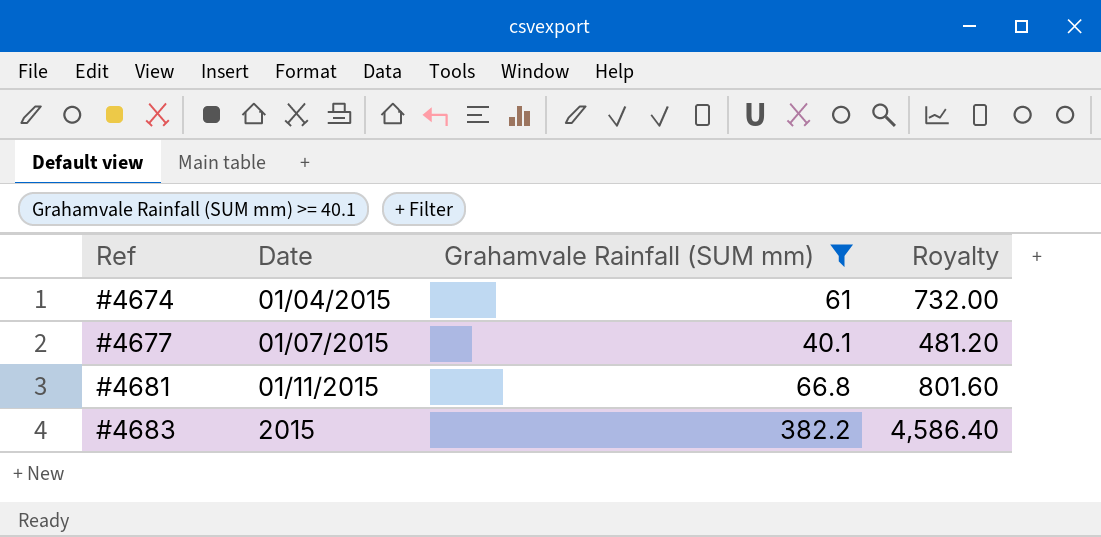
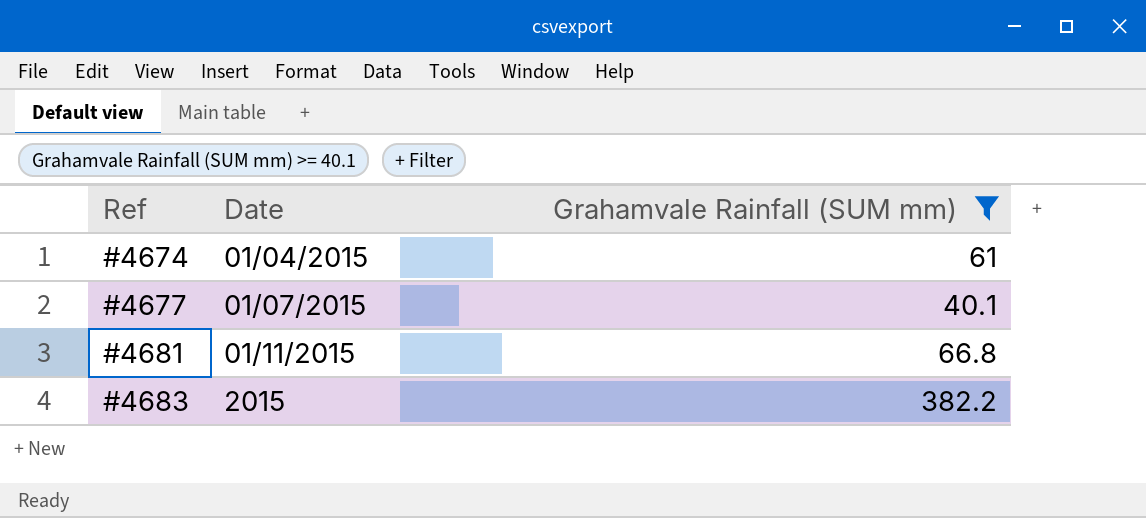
column Royalty | formula: [Grahamvale Rainfall (SUM mm)] * 12 -> none

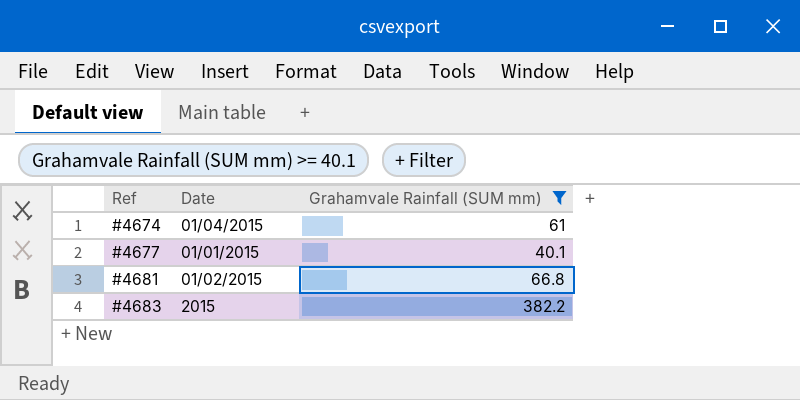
#4677 | Date: 01/07/2015 -> 01/01/2015
#4681 | Date: 01/11/2015 -> 01/02/2015

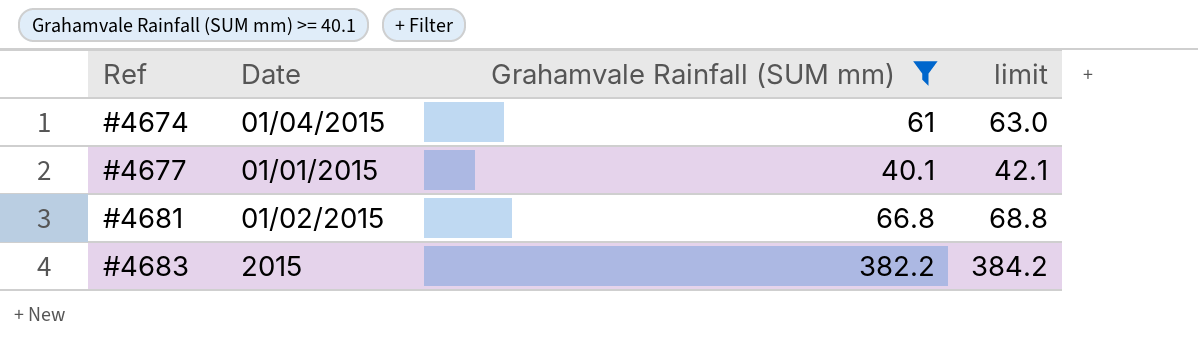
column limit | formula: none -> [Grahamvale Rainfall (SUM mm)] + 2

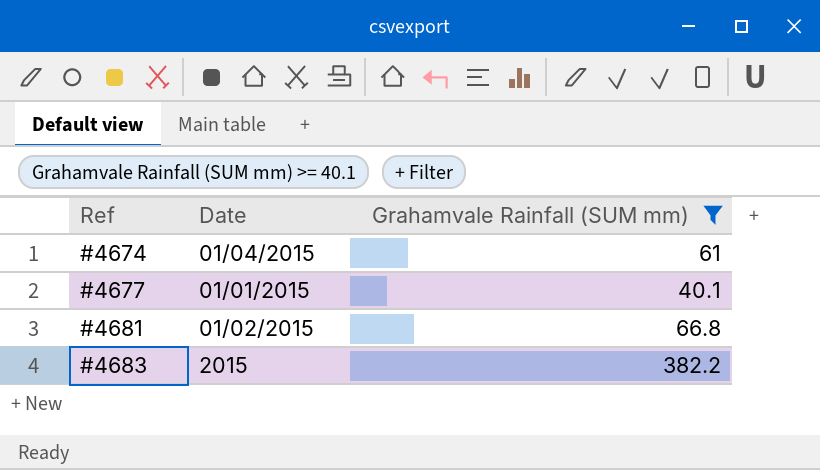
column limit | formula: [Grahamvale Rainfall (SUM mm)] + 2 -> none

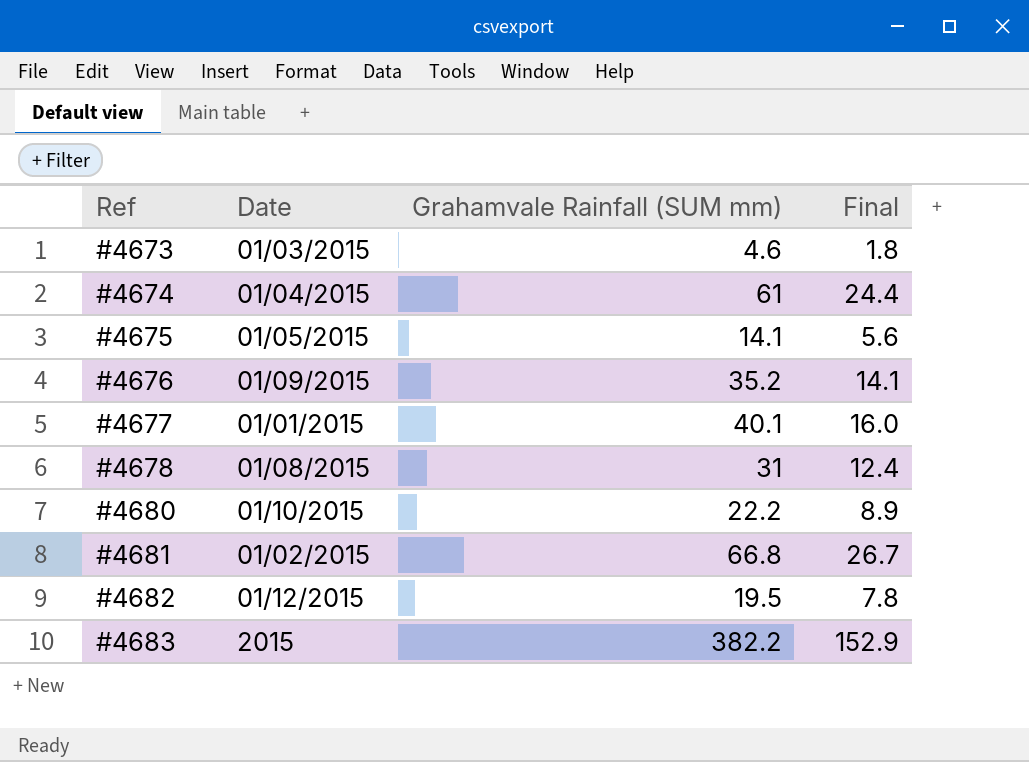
filter: Grahamvale Rainfall (SUM mm) >= 40.1 -> none
column Final | formula: none -> [Grahamvale Rainfall (SUM mm)] * 0.4

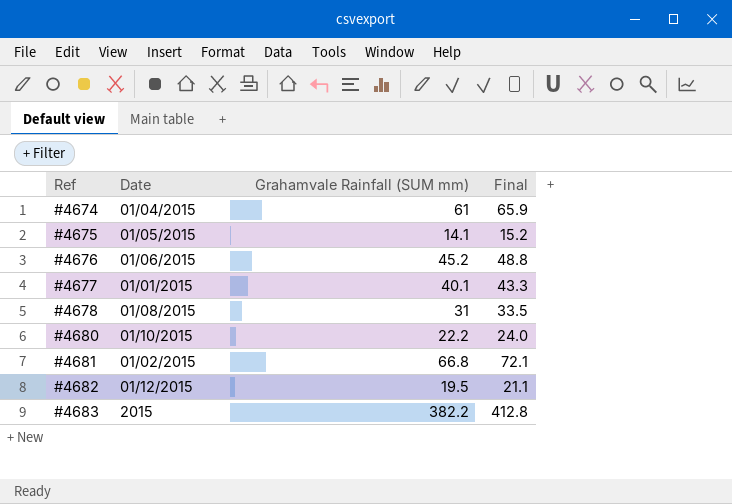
column Final | formula: [Grahamvale Rainfall (SUM mm)] * 0.4 -> [Grahamvale Rainfall (SUM mm)] * 1.08
row #4673: 01/03/2015 | 4.6 | 1.8 -> none
#4676 | Date: 01/09/2015 -> 01/06/2015
#4676 | Grahamvale Rainfall (SUM mm): 35.2 -> 45.2

